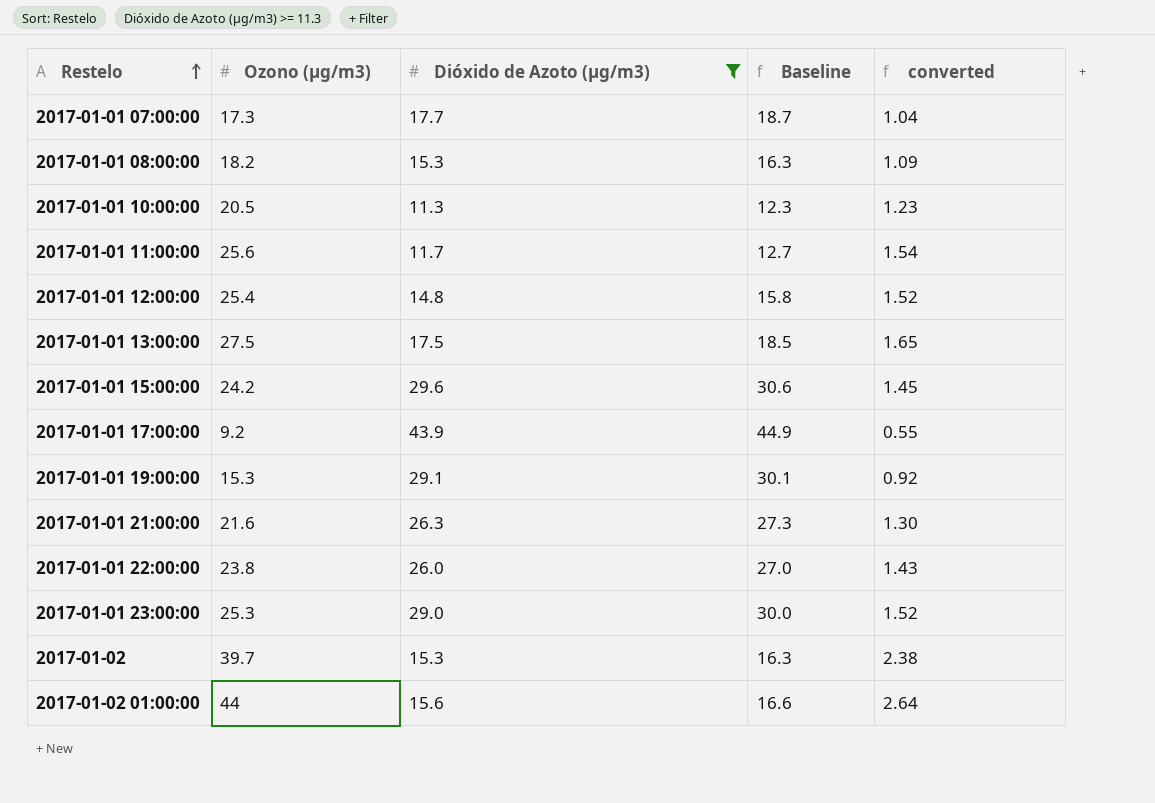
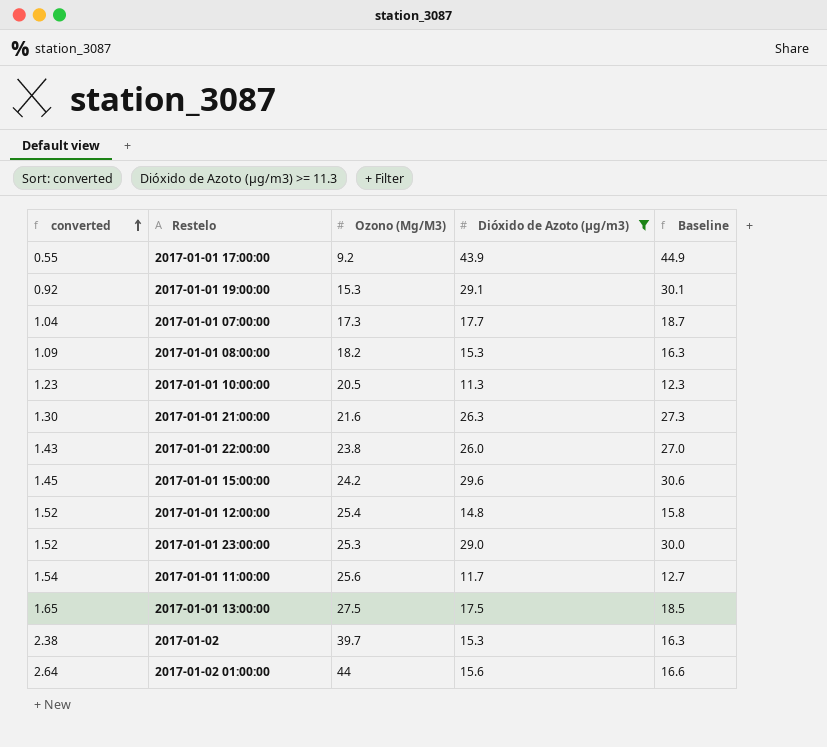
row order: Restelo ascending -> converted ascending
column converted | position: 5 -> 1
column name: Ozono (µg/m3) -> Ozono (Μg/M3)

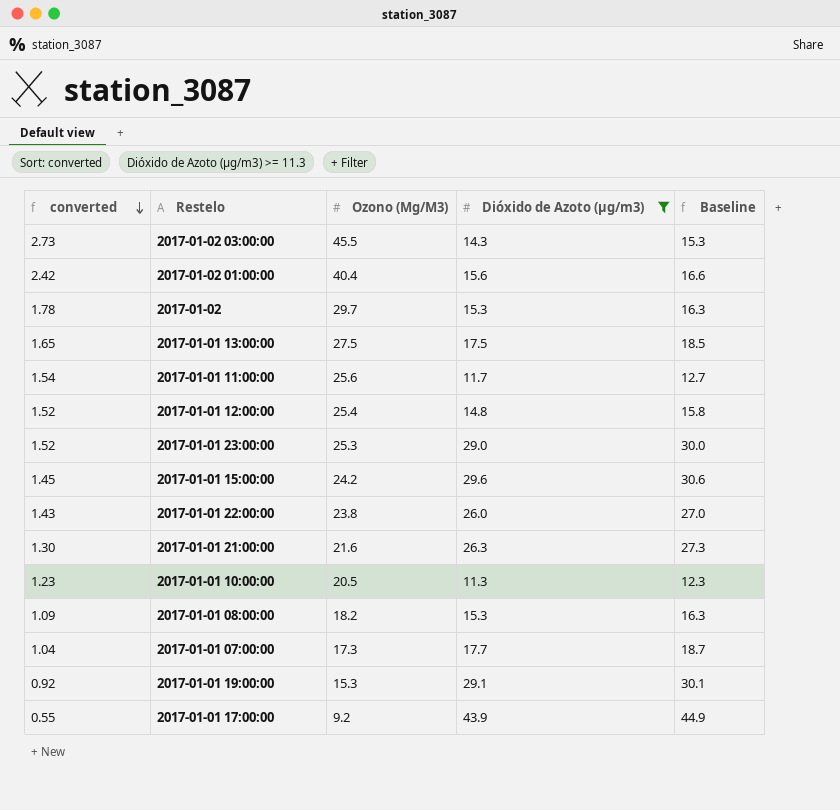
row order: converted ascending -> converted descending
row 2017-01-02 03:00:00: none -> 2.73 | 45.5 | 14.3 | 15.3
2017-01-02 01:00:00 | converted: 2.64 -> 2.42
2017-01-02 01:00:00 | Ozono (Μg/M3): 44 -> 40.4
2017-01-02 | converted: 2.38 -> 1.78
2017-01-02 | Ozono (Μg/M3): 39.7 -> 29.7

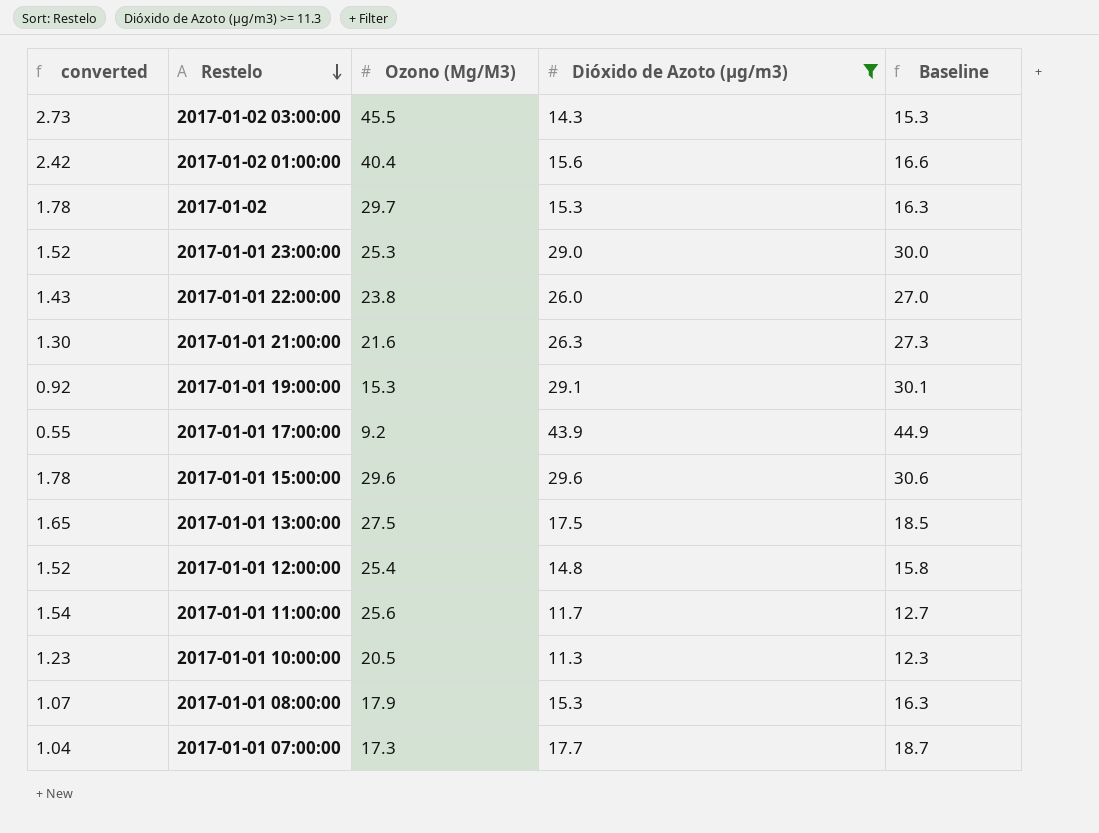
row order: converted descending -> Restelo descending
2017-01-01 15:00:00 | converted: 1.45 -> 1.78
2017-01-01 15:00:00 | Ozono (Μg/M3): 24.2 -> 29.6
2017-01-01 08:00:00 | converted: 1.09 -> 1.07
2017-01-01 08:00:00 | Ozono (Μg/M3): 18.2 -> 17.9

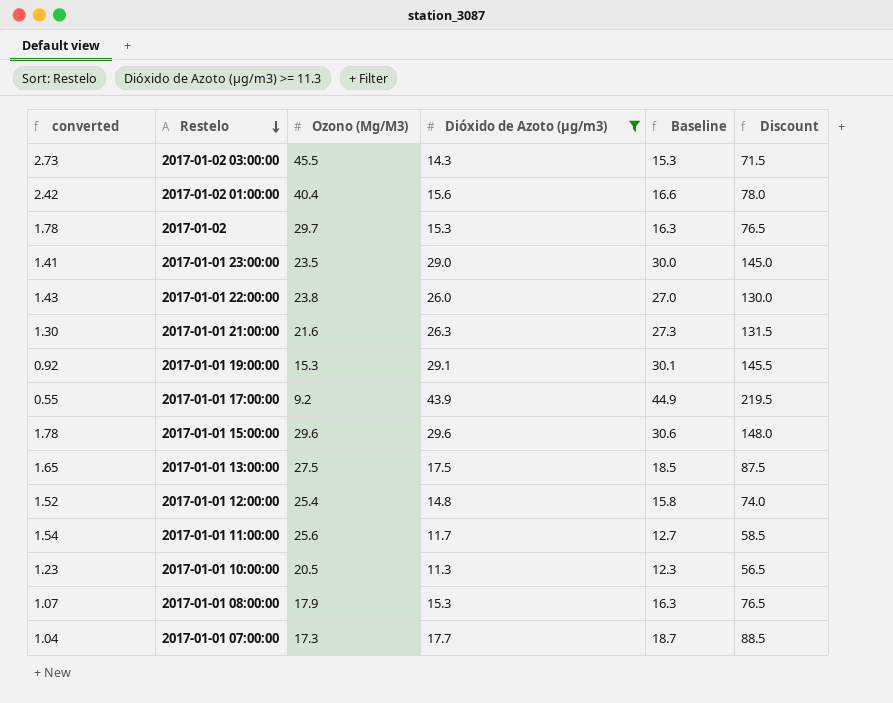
column Discount | formula: none -> [Dióxido de Azoto (µg/m3)] * 5
2017-01-01 23:00:00 | converted: 1.52 -> 1.41
2017-01-01 23:00:00 | Ozono (Μg/M3): 25.3 -> 23.5

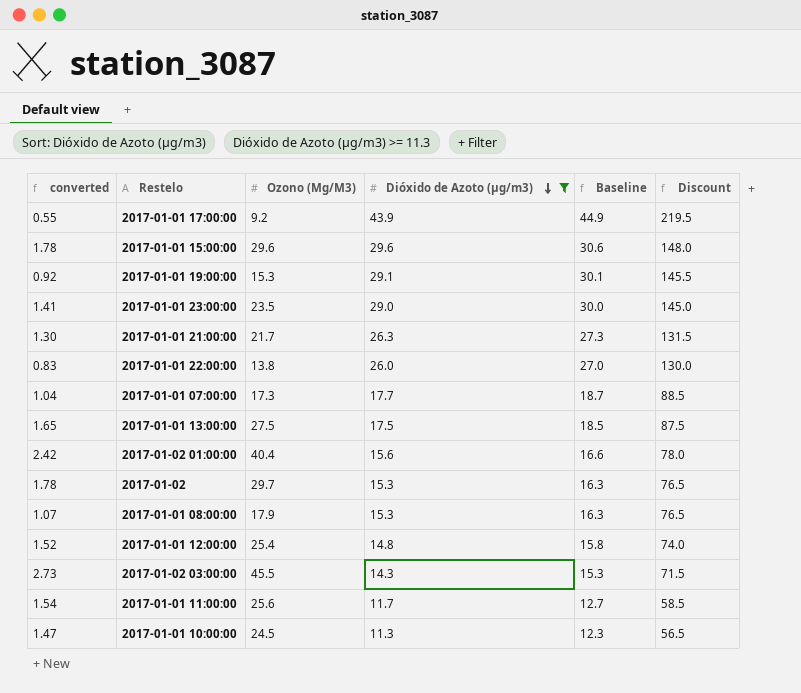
row order: Restelo descending -> Dióxido de Azoto (µg/m3) descending
2017-01-01 21:00:00 | Ozono (Μg/M3): 21.6 -> 21.7
2017-01-01 22:00:00 | converted: 1.43 -> 0.83
2017-01-01 22:00:00 | Ozono (Μg/M3): 23.8 -> 13.8
2017-01-01 10:00:00 | converted: 1.23 -> 1.47
2017-01-01 10:00:00 | Ozono (Μg/M3): 20.5 -> 24.5

